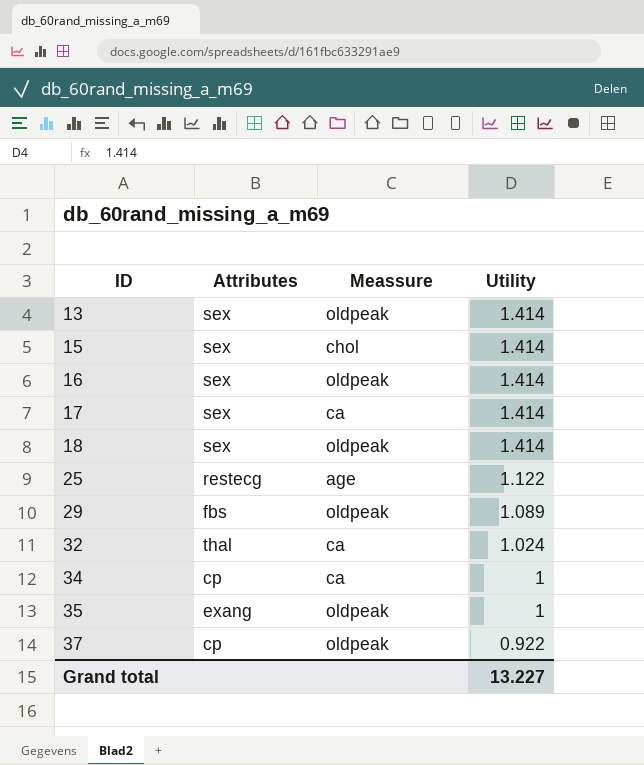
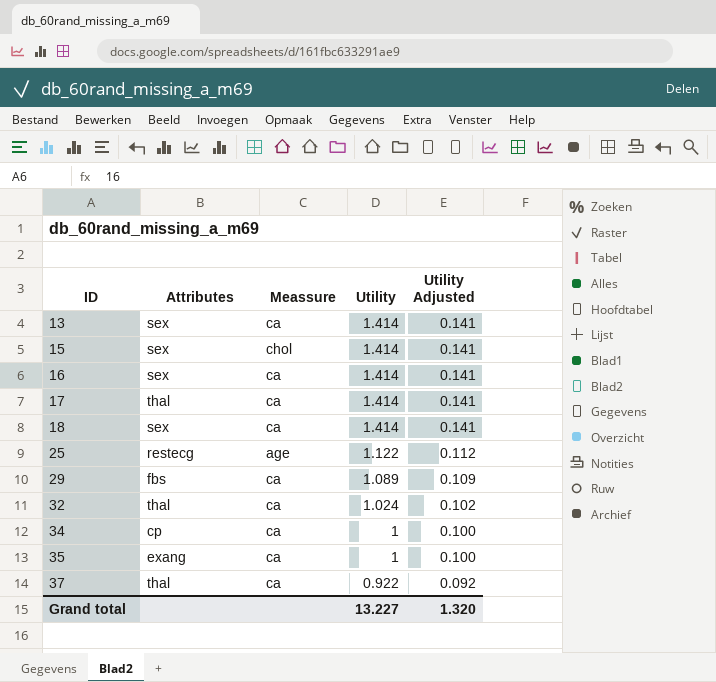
column Utility Adjusted | formula: none -> [Utility] * 0.1
13 | Meassure: oldpeak -> ca
16 | Meassure: oldpeak -> ca
17 | Attributes: sex -> thal
18 | Meassure: oldpeak -> ca
29 | Meassure: oldpeak -> ca
35 | Meassure: oldpeak -> ca
37 | Attributes: cp -> thal
37 | Meassure: oldpeak -> ca

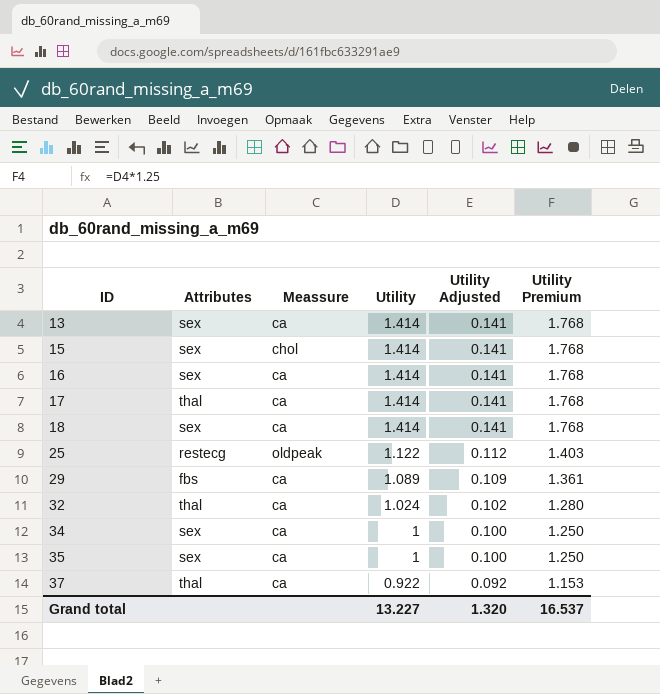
column Utility Premium | formula: none -> [Utility] * 1.25
25 | Meassure: age -> oldpeak
34 | Attributes: cp -> sex
35 | Attributes: exang -> sex

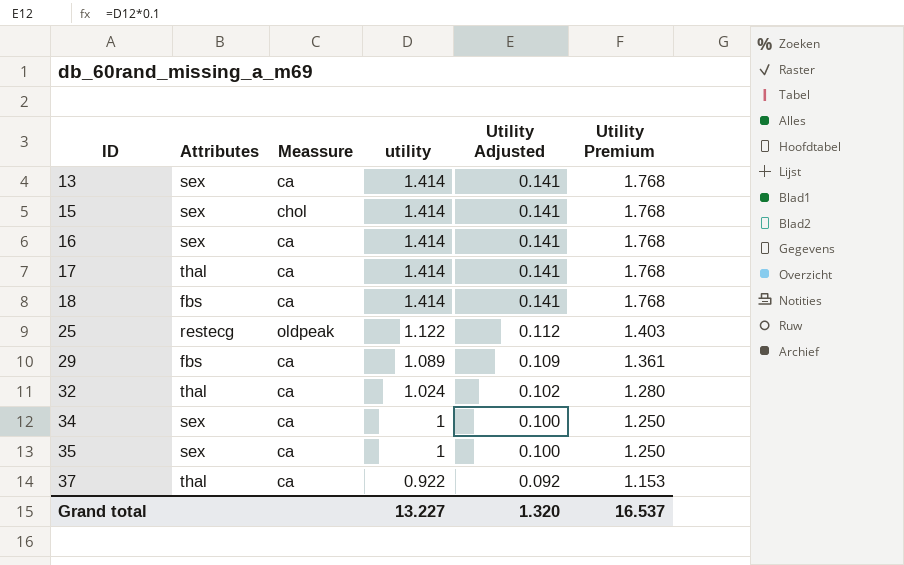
column name: Utility -> utility
18 | Attributes: sex -> fbs

